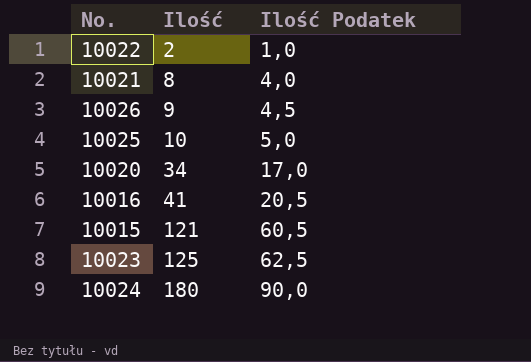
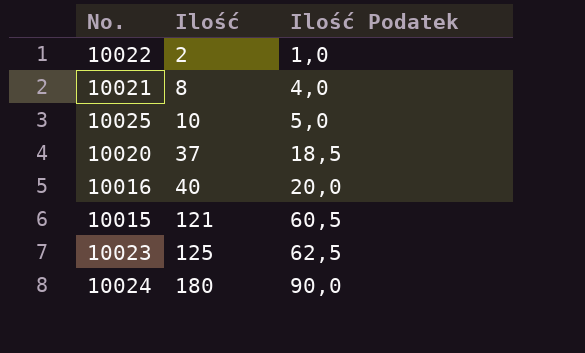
row 10026: 9 | 4,5 -> none
10020 | Ilość: 34 -> 37
10020 | Ilość Podatek: 17,0 -> 18,5
10016 | Ilość: 41 -> 40
10016 | Ilość Podatek: 20,5 -> 20,0

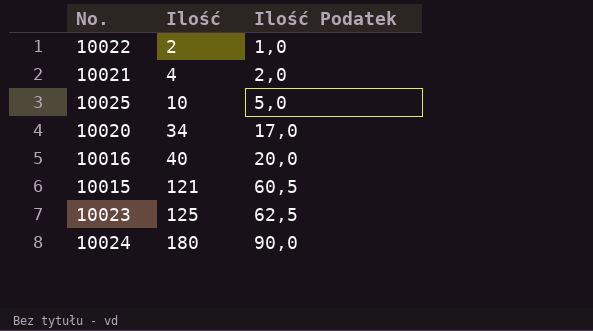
10021 | Ilość: 8 -> 4
10021 | Ilość Podatek: 4,0 -> 2,0
10020 | Ilość: 37 -> 34
10020 | Ilość Podatek: 18,5 -> 17,0

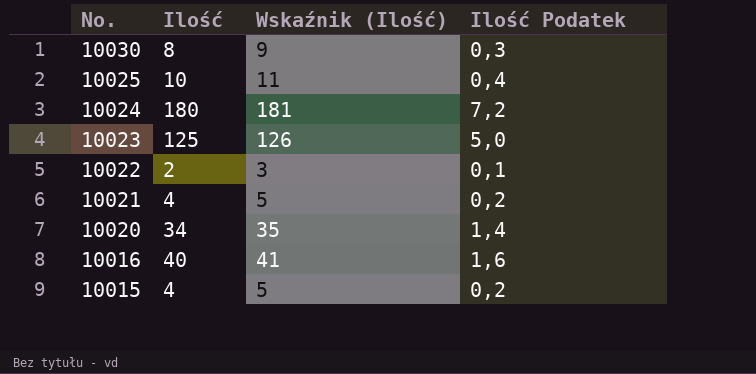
row order: Ilość ascending -> No. descending
column Wskaźnik (Ilość) | formula: none -> [Ilość] + 1
column Ilość Podatek | formula: [Ilość] * 0,5 -> [Ilość] * 0,04
row 10030: none -> 8 | 9 | 0,3
10015 | Ilość: 121 -> 4

